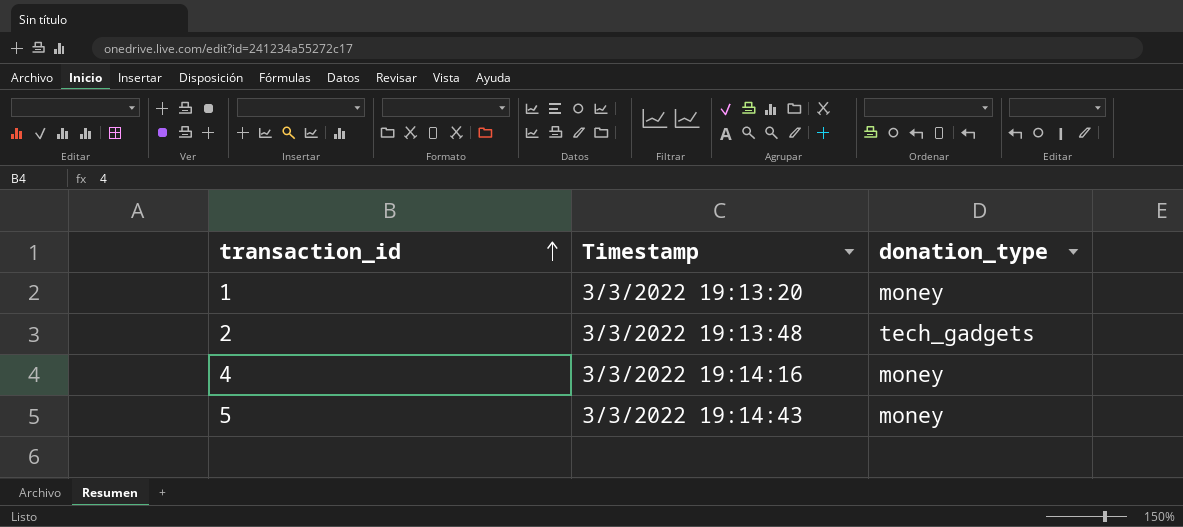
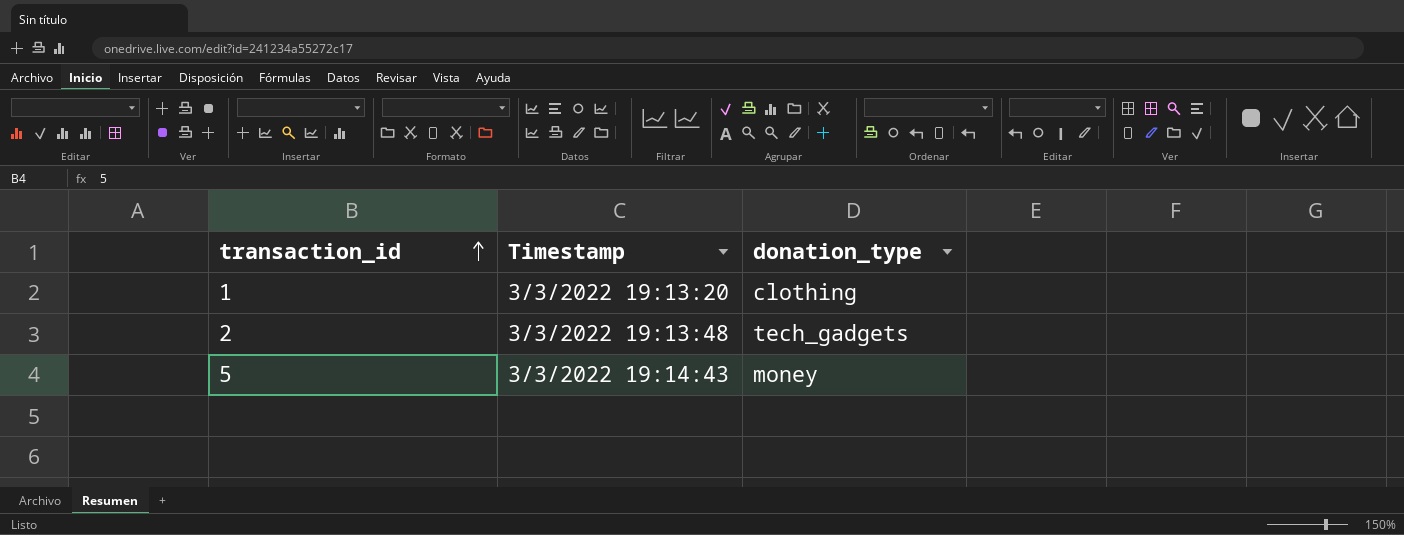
row 4: 3/3/2022 19:14:16 | money -> none
1 | donation_type: money -> clothing

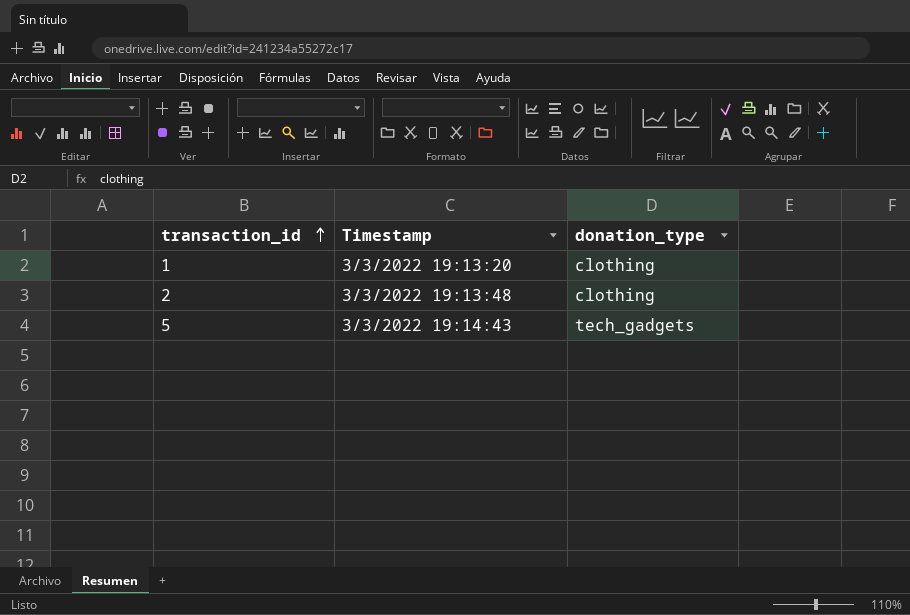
2 | donation_type: tech_gadgets -> clothing
5 | donation_type: money -> tech_gadgets

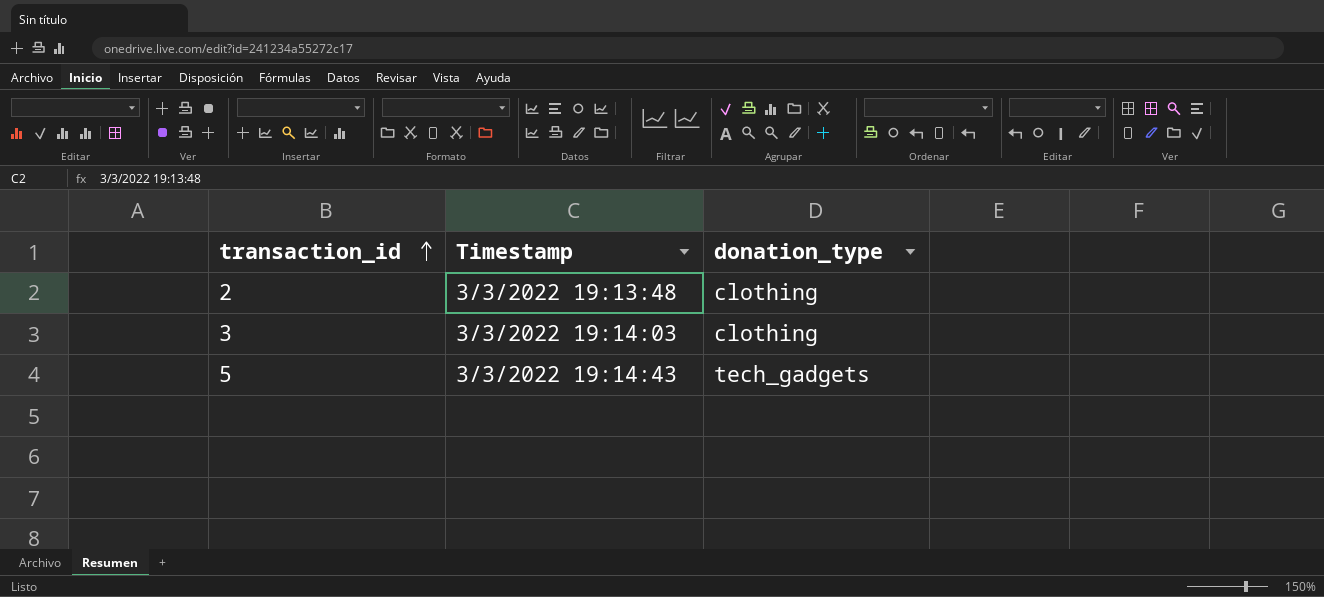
row 1: 3/3/2022 19:13:20 | clothing -> none
row 3: none -> 3/3/2022 19:14:03 | clothing

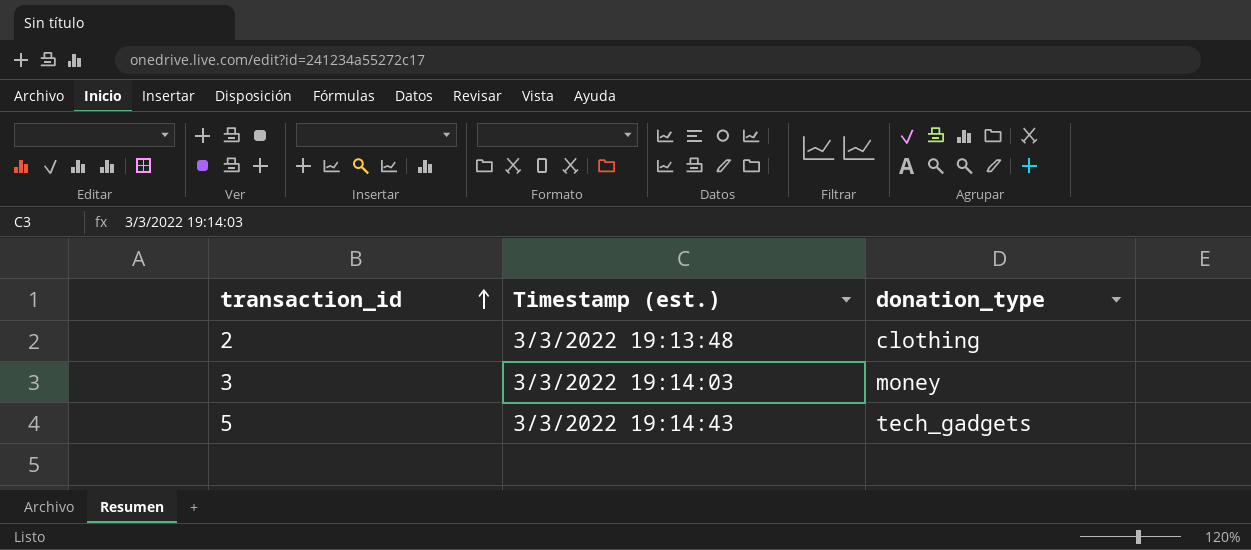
column name: Timestamp -> Timestamp (est.)
3 | donation_type: clothing -> money

